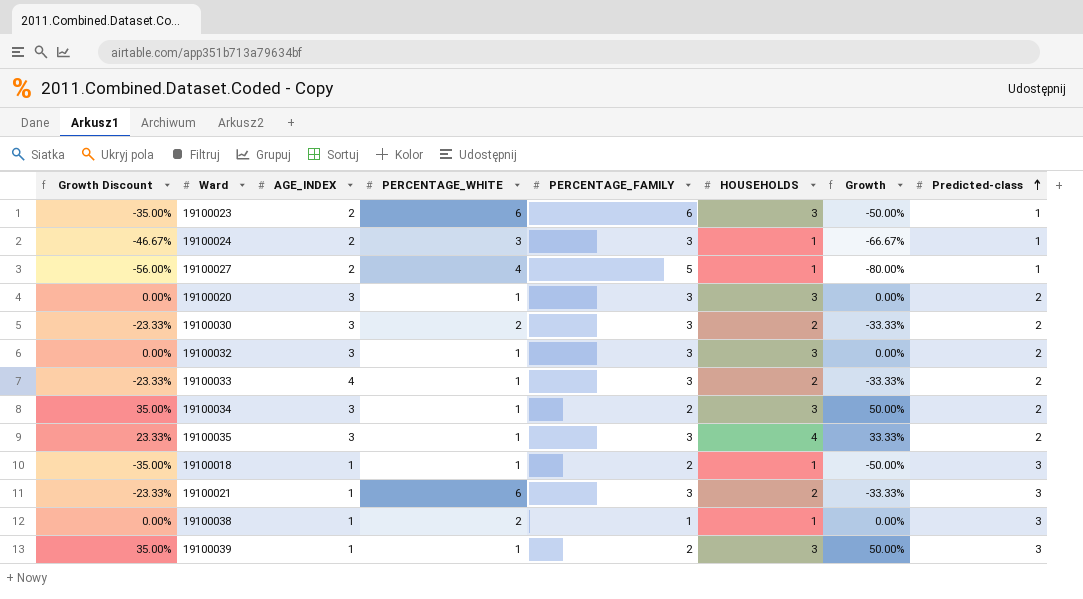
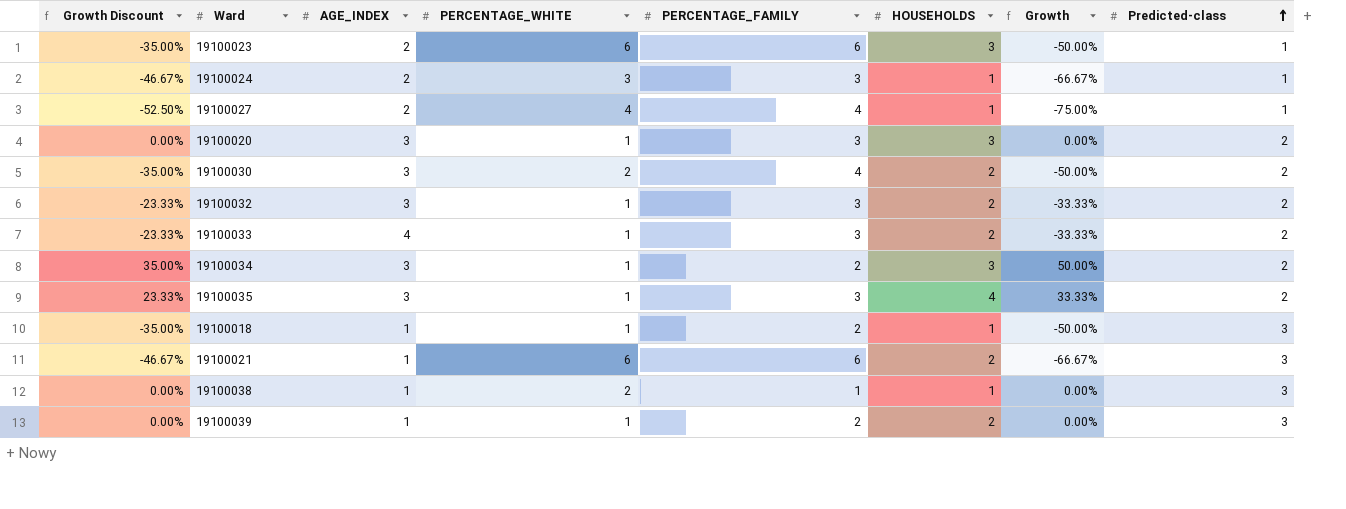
19100027 | Growth Discount: -56.00% -> -52.50%
19100027 | PERCENTAGE_FAMILY: 5 -> 4
19100027 | Growth: -80.00% -> -75.00%
19100030 | Growth Discount: -23.33% -> -35.00%
19100030 | PERCENTAGE_FAMILY: 3 -> 4
19100030 | Growth: -33.33% -> -50.00%
19100032 | Growth Discount: 0.00% -> -23.33%
19100032 | HOUSEHOLDS: 3 -> 2
19100032 | Growth: 0.00% -> -33.33%
19100021 | Growth Discount: -23.33% -> -46.67%
19100021 | PERCENTAGE_FAMILY: 3 -> 6
19100021 | Growth: -33.33% -> -66.67%
19100039 | Growth Discount: 35.00% -> 0.00%
19100039 | HOUSEHOLDS: 3 -> 2
19100039 | Growth: 50.00% -> 0.00%

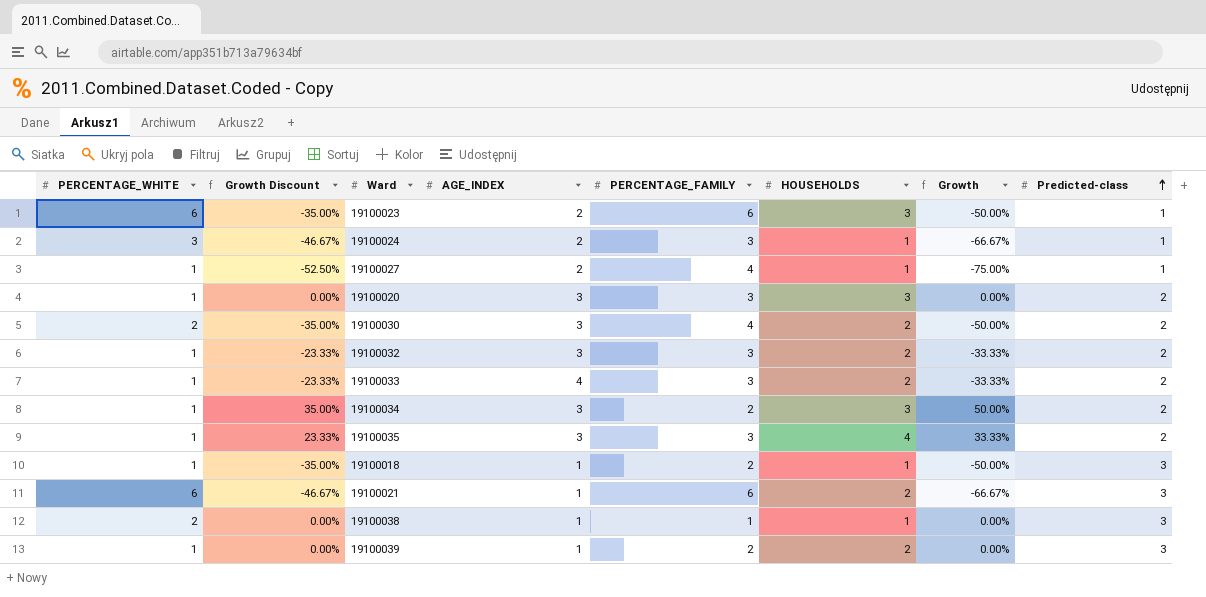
column PERCENTAGE_WHITE | position: 4 -> 1
19100027 | PERCENTAGE_WHITE: 4 -> 1

